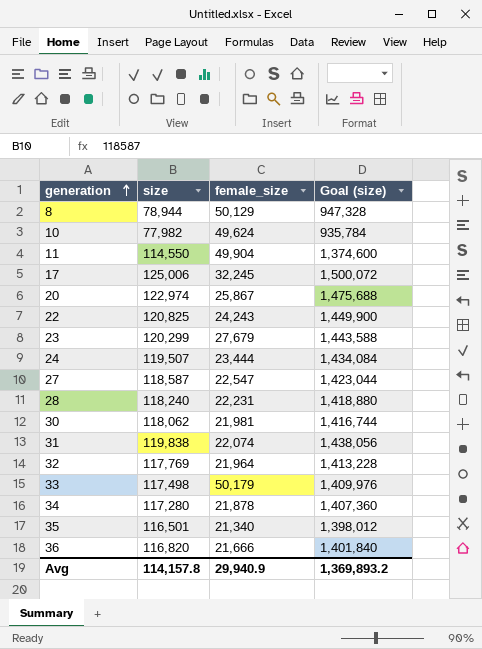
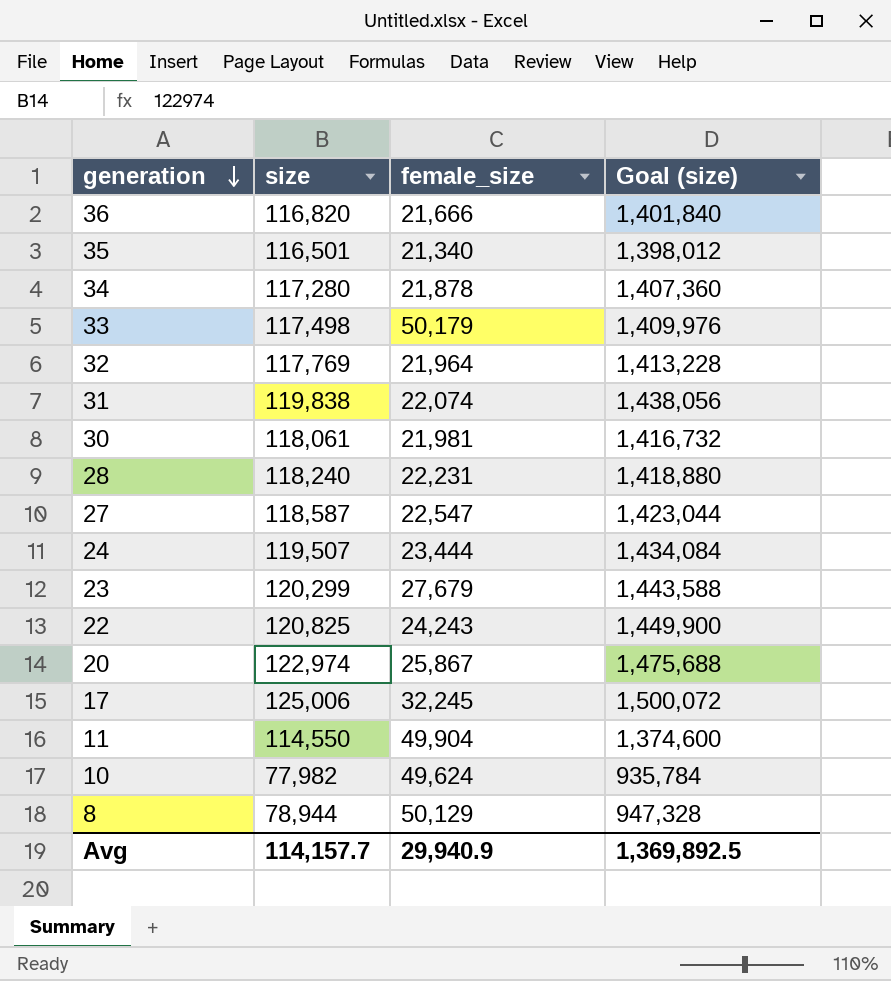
row order: generation ascending -> generation descending
30 | size: 118,062 -> 118,061
30 | Goal (size): 1,416,744 -> 1,416,732
Avg | size: 114,157.8 -> 114,157.7
Avg | Goal (size): 1,369,893.2 -> 1,369,892.5

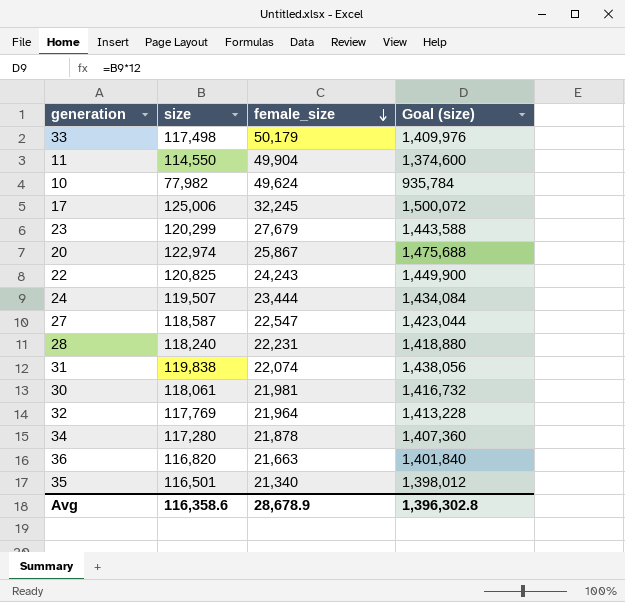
row order: generation descending -> female_size descending
row 8: 78,944 | 50,129 | 947,328 -> none
36 | female_size: 21,666 -> 21,663
Avg | size: 114,157.7 -> 116,358.6
Avg | female_size: 29,940.9 -> 28,678.9
Avg | Goal (size): 1,369,892.5 -> 1,396,302.8

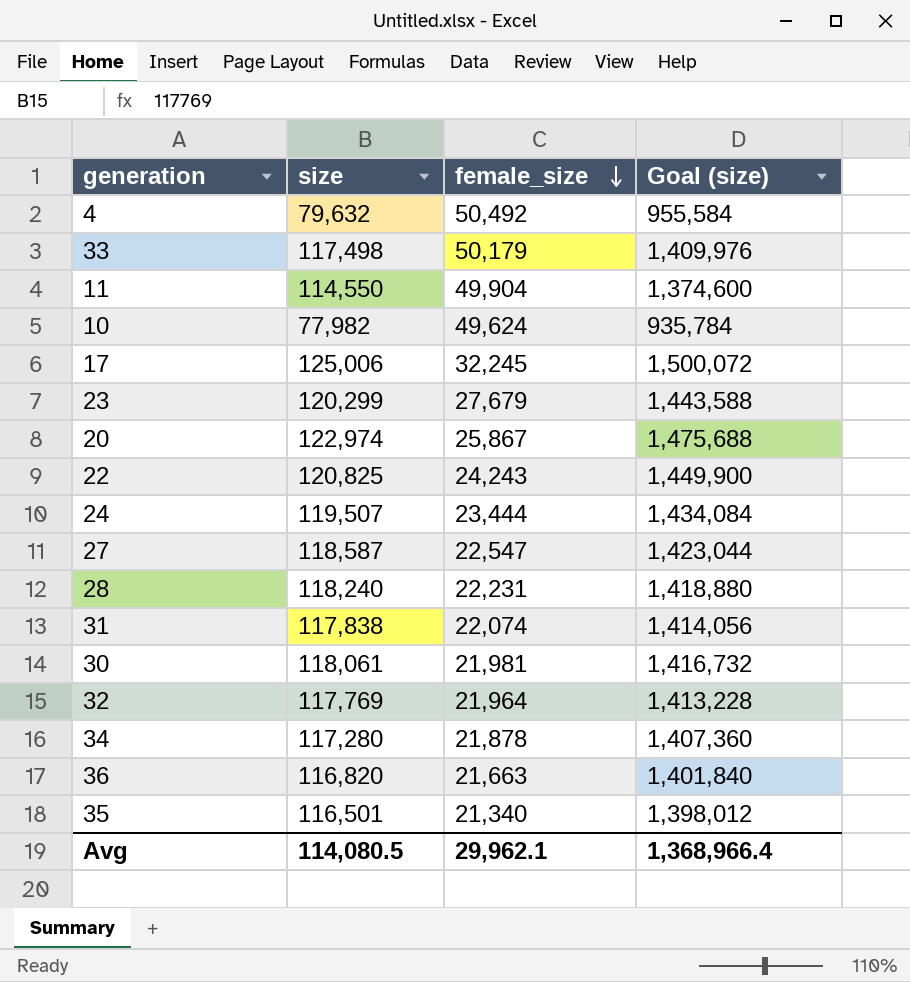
row 4: none -> 79,632 | 50,492 | 955,584
31 | size: 119,838 -> 117,838
31 | Goal (size): 1,438,056 -> 1,414,056
Avg | size: 116,358.6 -> 114,080.5
Avg | female_size: 28,678.9 -> 29,962.1
Avg | Goal (size): 1,396,302.8 -> 1,368,966.4

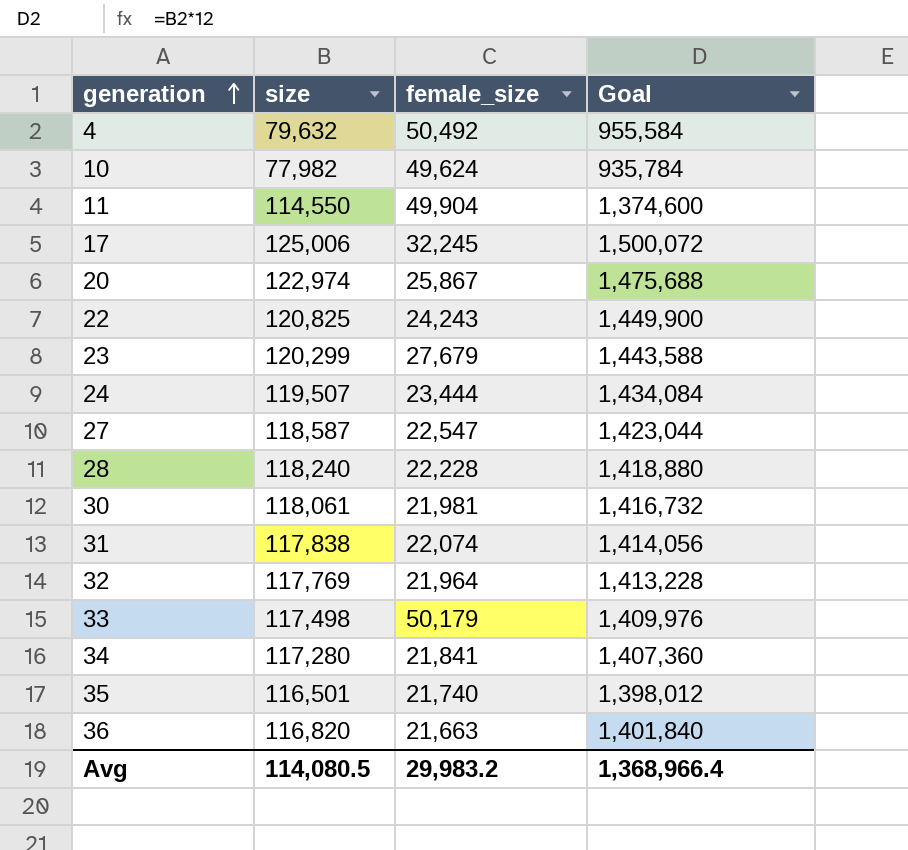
row order: female_size descending -> generation ascending
column name: Goal (size) -> Goal
28 | female_size: 22,231 -> 22,228
34 | female_size: 21,878 -> 21,841
35 | female_size: 21,340 -> 21,740
Avg | female_size: 29,962.1 -> 29,983.2

